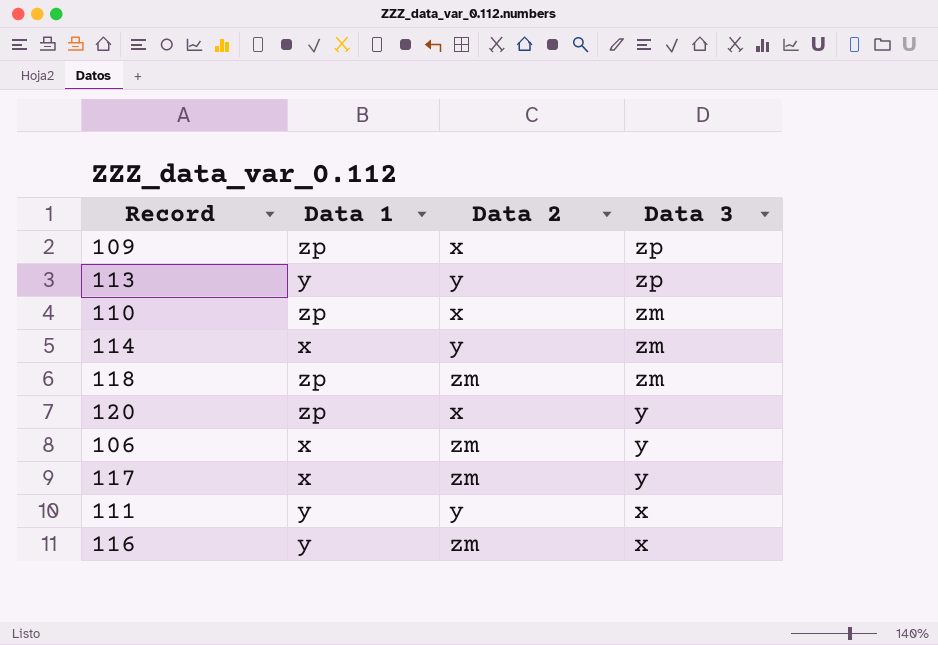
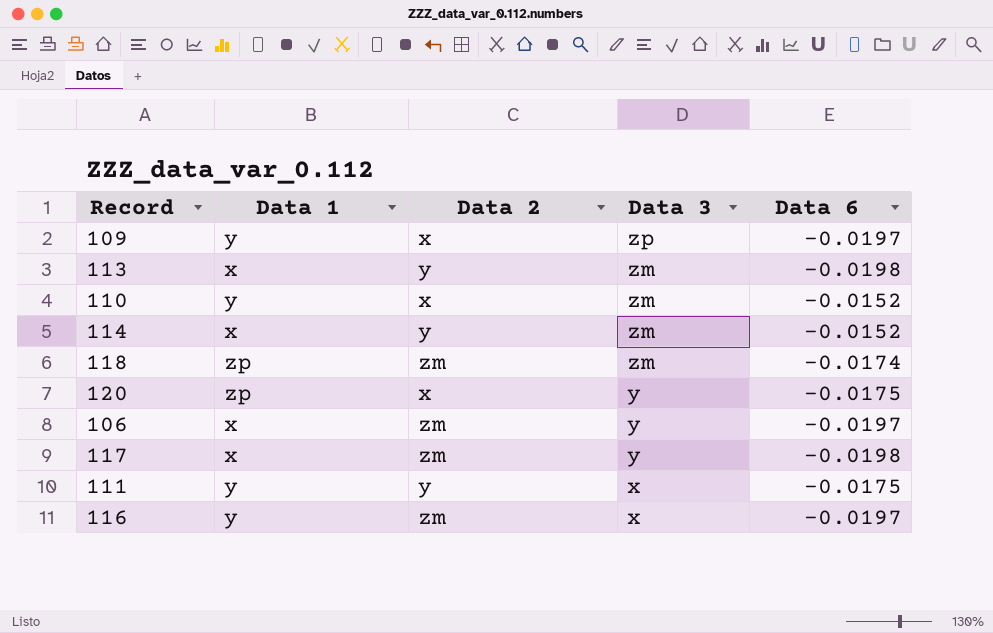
column Data 6 | position: none -> 5
109 | Data 1: zp -> y
113 | Data 1: y -> x
113 | Data 3: zp -> zm
110 | Data 1: zp -> y

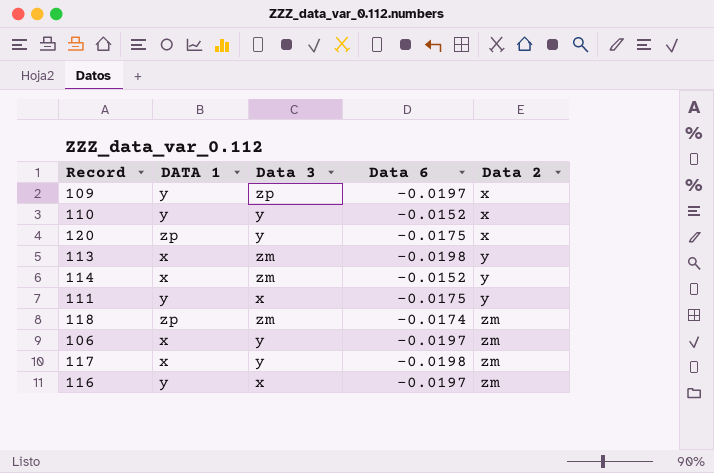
row order: Data 3 descending -> Data 2 ascending
column name: Data 1 -> DATA 1
column Data 2 | position: 3 -> 5
110 | Data 3: zm -> y

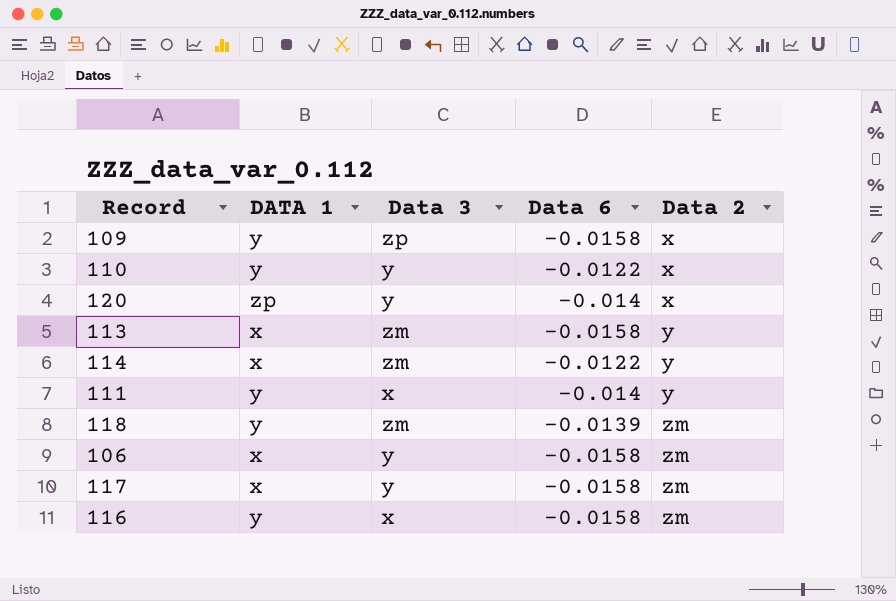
109 | Data 6: -0.0197 -> -0.0158
110 | Data 6: -0.0152 -> -0.0122
120 | Data 6: -0.0175 -> -0.014
113 | Data 6: -0.0198 -> -0.0158
114 | Data 6: -0.0152 -> -0.0122
111 | Data 6: -0.0175 -> -0.014
118 | DATA 1: zp -> y
118 | Data 6: -0.0174 -> -0.0139
106 | Data 6: -0.0197 -> -0.0158
117 | Data 6: -0.0198 -> -0.0158
116 | Data 6: -0.0197 -> -0.0158

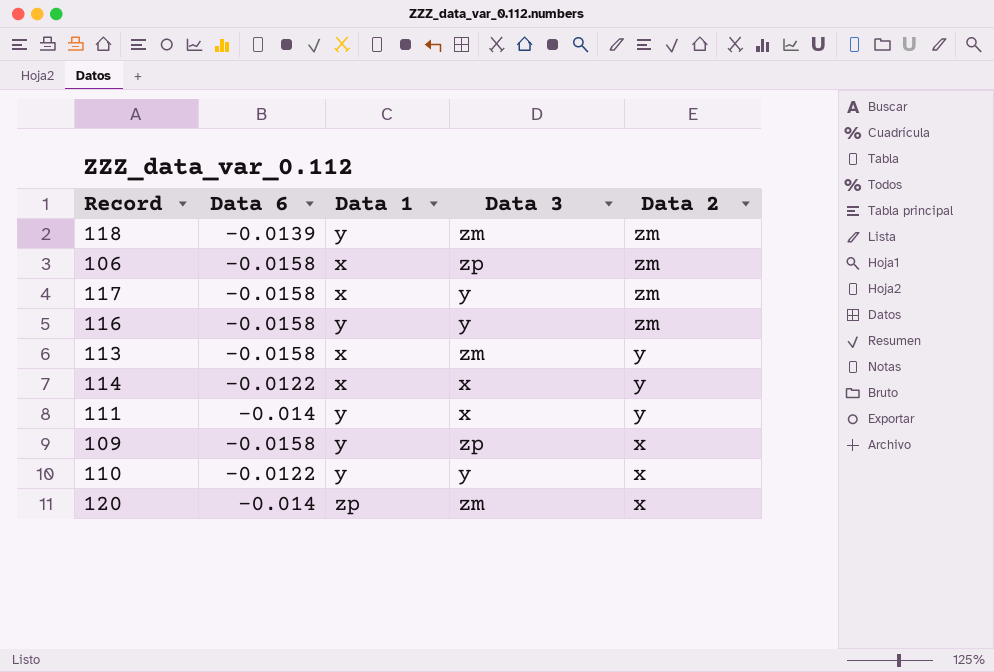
row order: Data 2 ascending -> Data 2 descending
column Data 6 | position: 4 -> 2
column name: DATA 1 -> Data 1
106 | Data 3: y -> zp
116 | Data 3: x -> y
114 | Data 3: zm -> x
120 | Data 3: y -> zm

